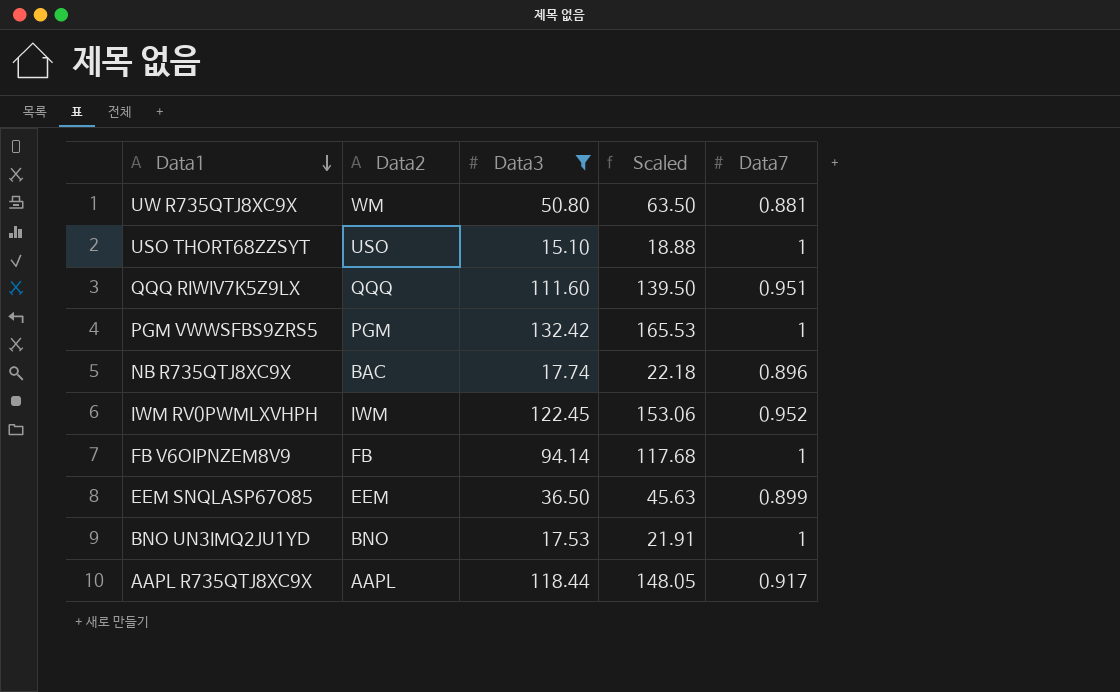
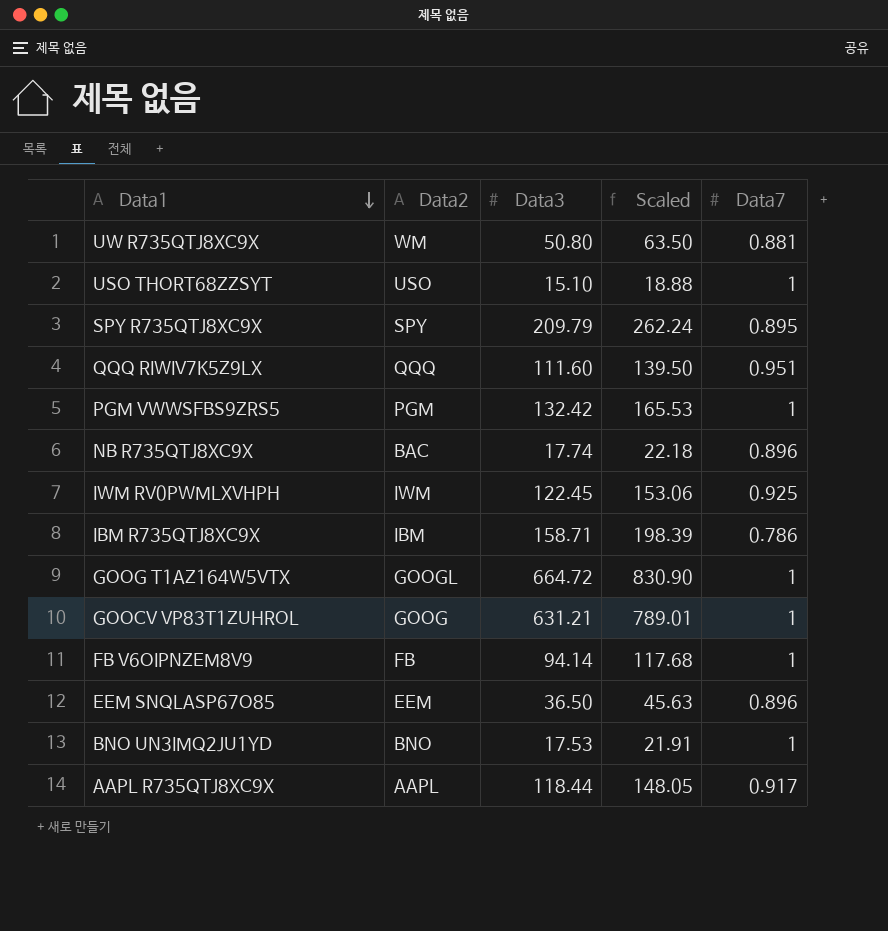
filter: Data3 <= 132.42 -> none
IWM RV0PWMLXVHPH | Data7: 0.952 -> 0.925
EEM SNQLASP67O85 | Data7: 0.899 -> 0.896

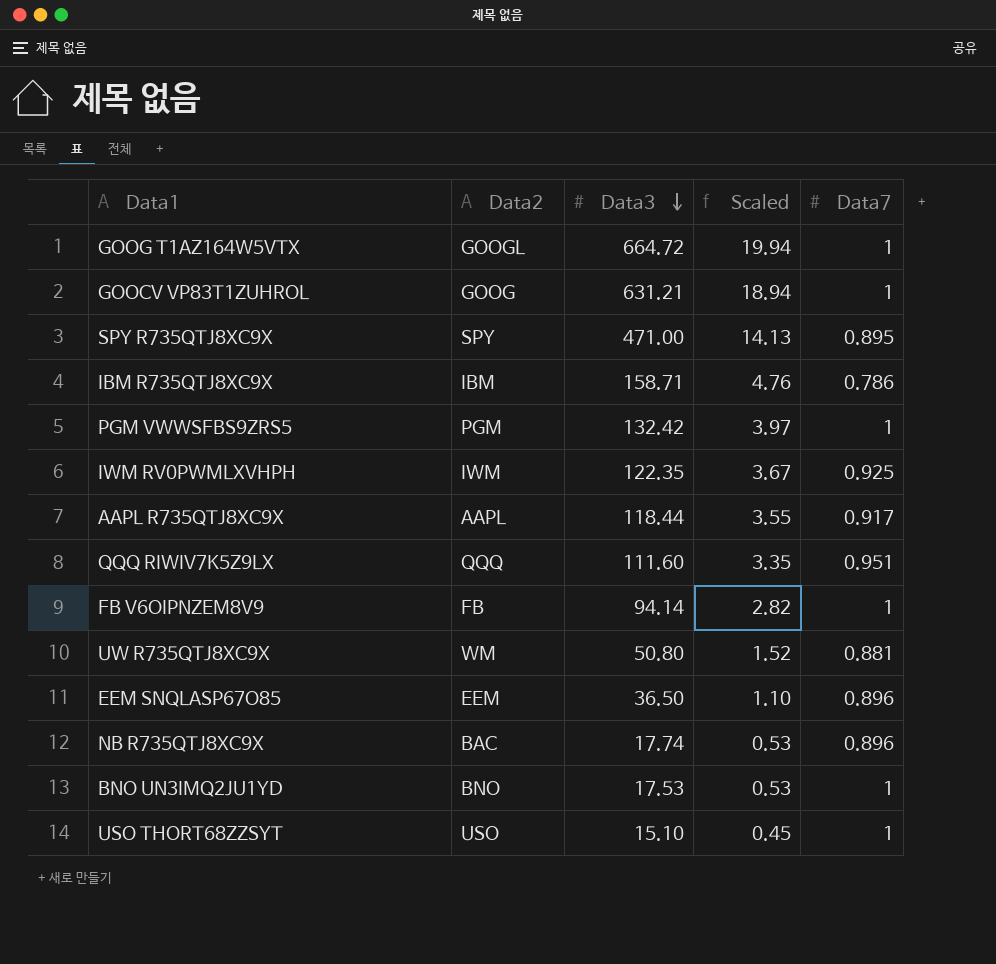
row order: Data1 descending -> Data3 descending
column Scaled | formula: [Data3] * 1.25 -> [Data3] * 0.03
SPY R735QTJ8XC9X | Data3: 209.79 -> 471.00
IWM RV0PWMLXVHPH | Data3: 122.45 -> 122.35

